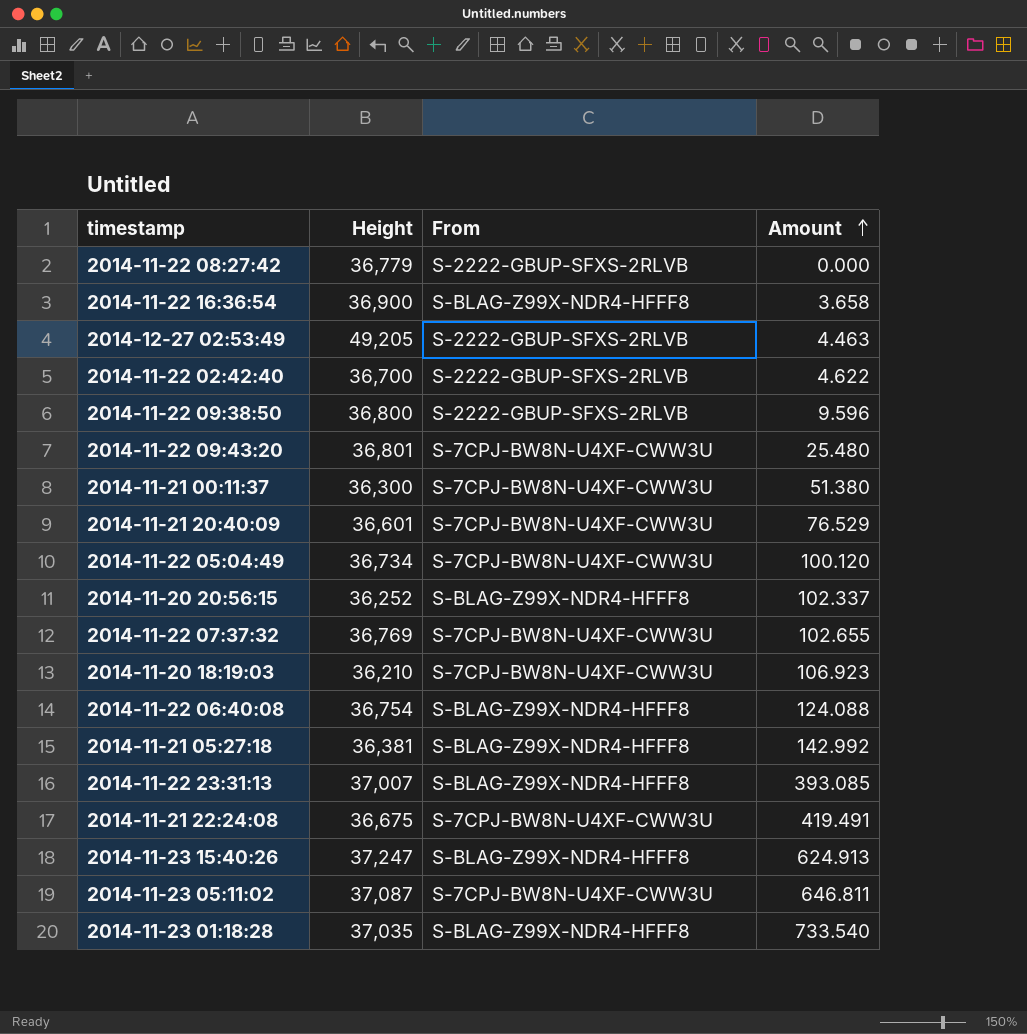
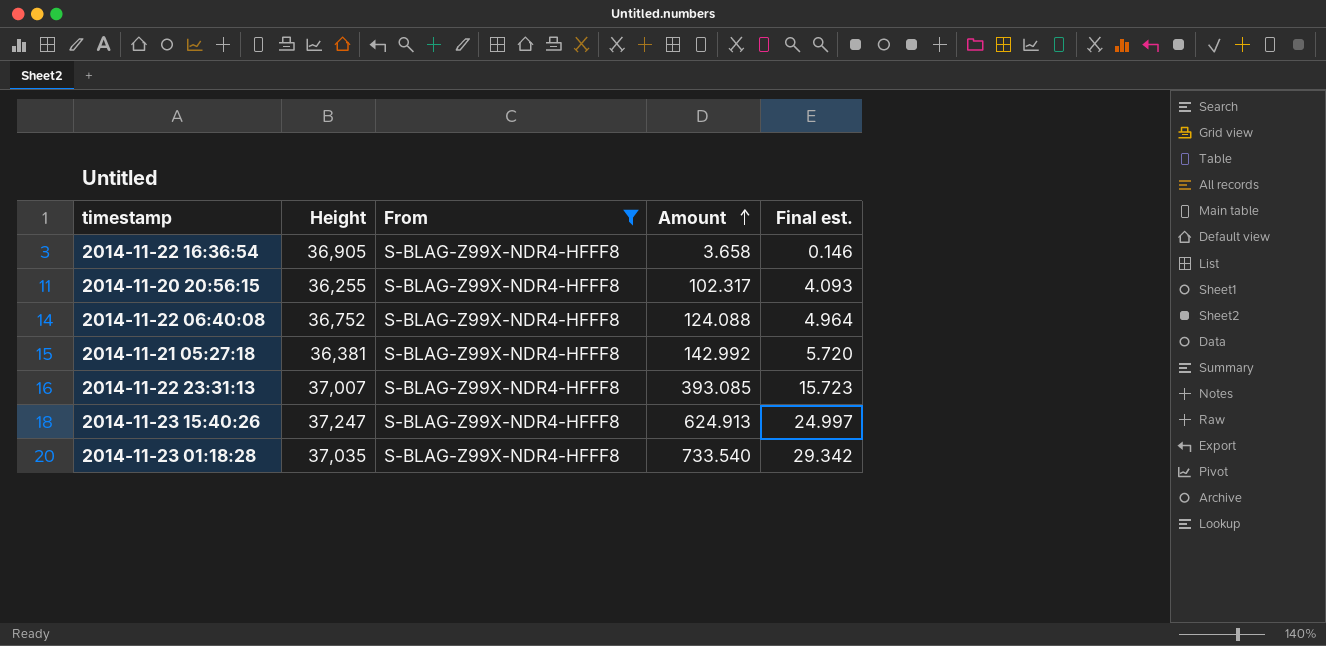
filter: none -> From = S-BLAG-Z99X-NDR4-HFFF8
column Final est. | formula: none -> [Amount] * 0.04
2014-11-22 16:36:54 | Height: 36,900 -> 36,905
2014-11-20 20:56:15 | Height: 36,252 -> 36,255
2014-11-20 20:56:15 | Amount: 102.337 -> 102.317
2014-11-22 06:40:08 | Height: 36,754 -> 36,752

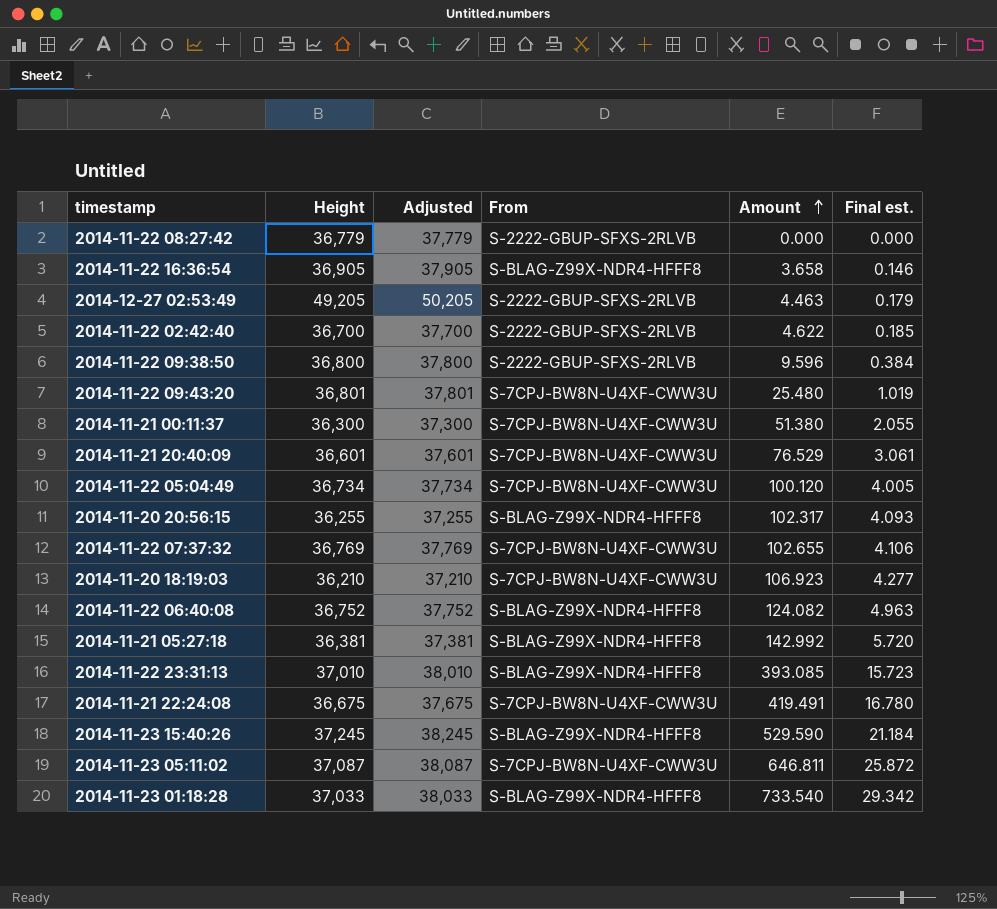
filter: From = S-BLAG-Z99X-NDR4-HFFF8 -> none
column Adjusted | formula: none -> [Height] + 1000
2014-11-22 06:40:08 | Amount: 124.088 -> 124.082
2014-11-22 06:40:08 | Final est.: 4.964 -> 4.963
2014-11-22 23:31:13 | Height: 37,007 -> 37,010
2014-11-23 15:40:26 | Height: 37,247 -> 37,245
2014-11-23 15:40:26 | Amount: 624.913 -> 529.590
2014-11-23 15:40:26 | Final est.: 24.997 -> 21.184
2014-11-23 01:18:28 | Height: 37,035 -> 37,033

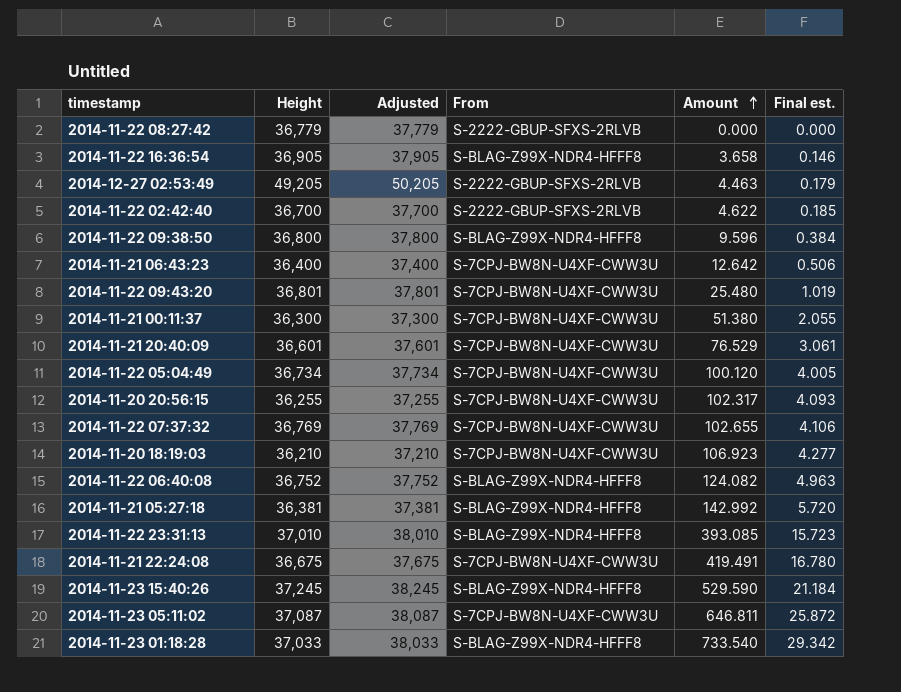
2014-11-22 09:38:50 | From: S-2222-GBUP-SFXS-2RLVB -> S-BLAG-Z99X-NDR4-HFFF8
row 2014-11-21 06:43:23: none -> 36,400 | 37,400 | S-7CPJ-BW8N-U4XF-CWW3U | 12.642 | 0.506
2014-11-20 20:56:15 | From: S-BLAG-Z99X-NDR4-HFFF8 -> S-7CPJ-BW8N-U4XF-CWW3U

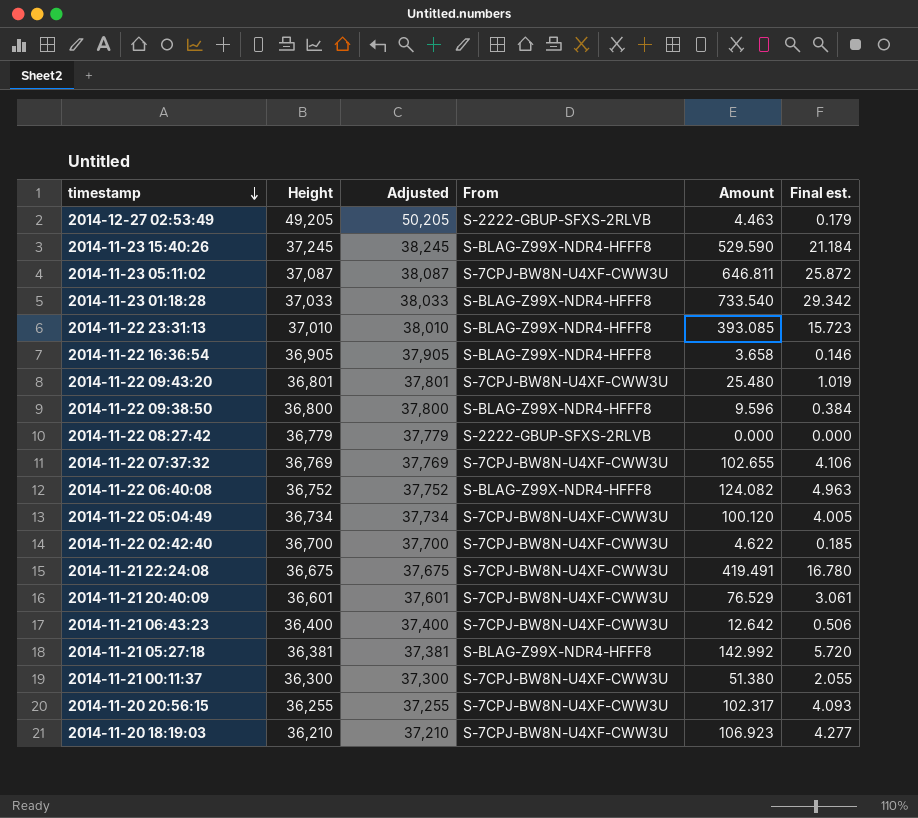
row order: Amount ascending -> timestamp descending
2014-11-22 02:42:40 | From: S-2222-GBUP-SFXS-2RLVB -> S-7CPJ-BW8N-U4XF-CWW3U

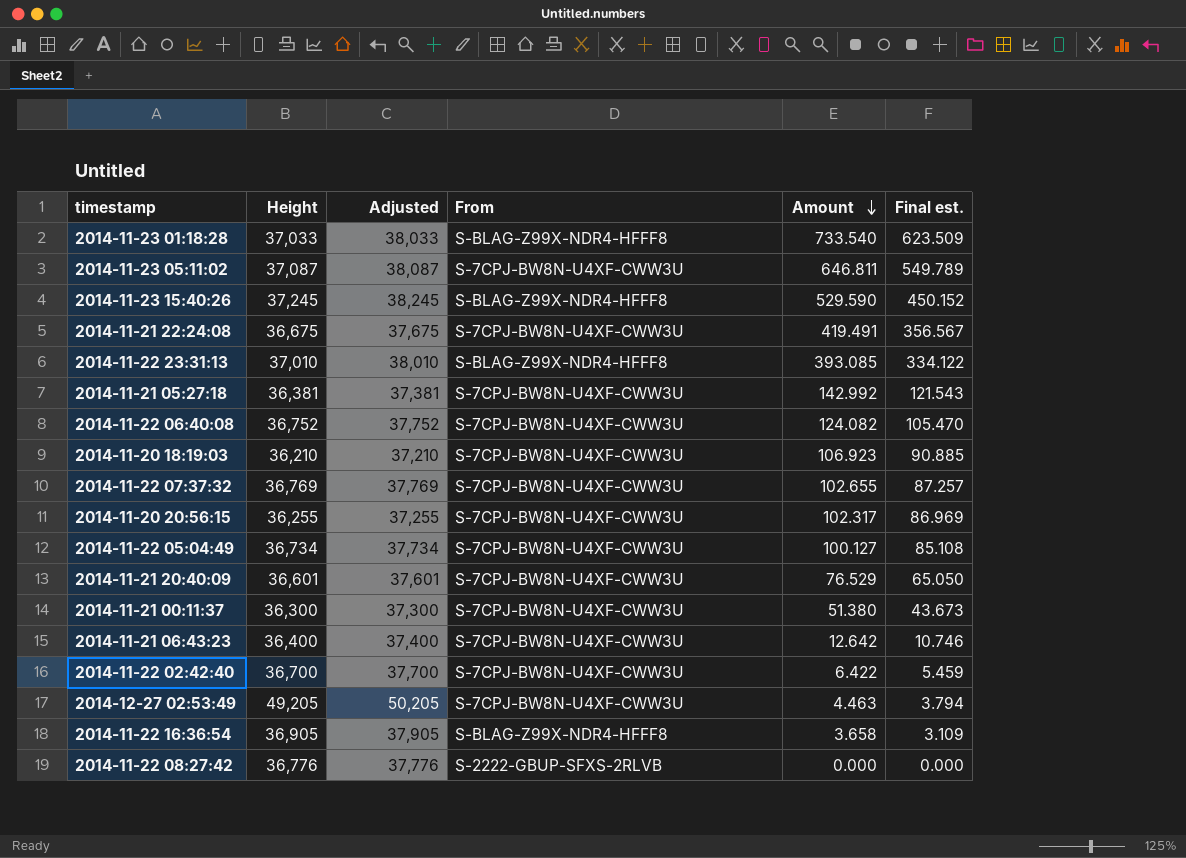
row order: timestamp descending -> Amount descending
column Final est. | formula: [Amount] * 0.04 -> [Amount] * 0.85
row 2014-11-22 09:43:20: 36,801 | 37,801 | S-7CPJ-BW8N-U4XF-CWW3U | 25.480 | 1.019 -> none
row 2014-11-22 09:38:50: 36,800 | 37,800 | S-BLAG-Z99X-NDR4-HFFF8 | 9.596 | 0.384 -> none
2014-11-21 05:27:18 | From: S-BLAG-Z99X-NDR4-HFFF8 -> S-7CPJ-BW8N-U4XF-CWW3U
2014-11-22 06:40:08 | From: S-BLAG-Z99X-NDR4-HFFF8 -> S-7CPJ-BW8N-U4XF-CWW3U
2014-11-22 05:04:49 | Amount: 100.120 -> 100.127
2014-11-22 02:42:40 | Amount: 4.622 -> 6.422
2014-12-27 02:53:49 | From: S-2222-GBUP-SFXS-2RLVB -> S-7CPJ-BW8N-U4XF-CWW3U
2014-11-22 08:27:42 | Height: 36,779 -> 36,776
2014-11-22 08:27:42 | Adjusted: 37,779 -> 37,776

